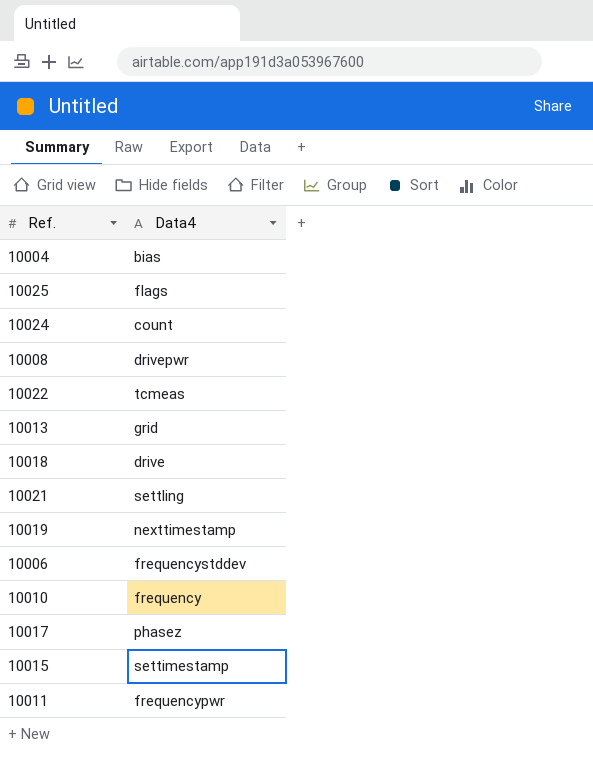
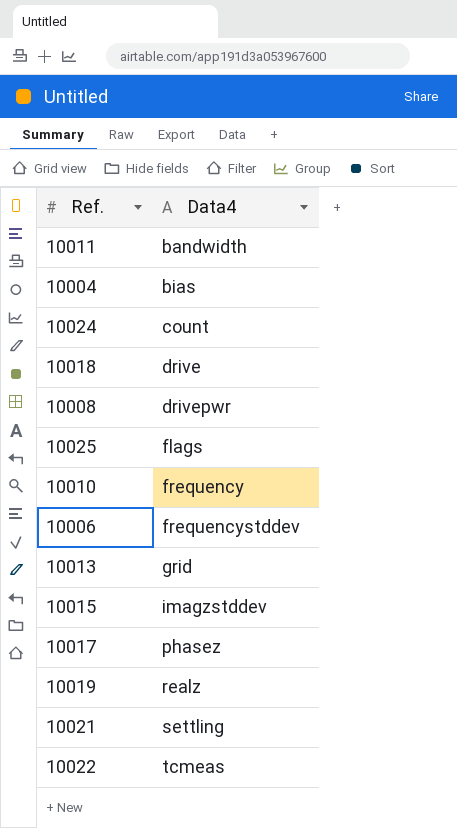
row order: none -> Data4 ascending
10011 | Data4: frequencypwr -> bandwidth
10015 | Data4: settimestamp -> imagzstddev
10019 | Data4: nexttimestamp -> realz

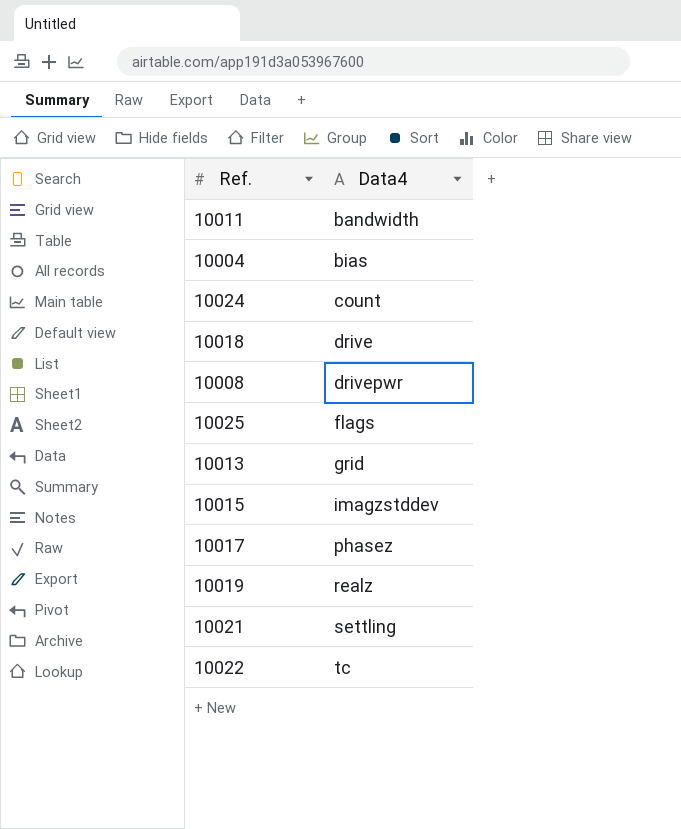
row 10010: frequency -> none
row 10006: frequencystddev -> none
10022 | Data4: tcmeas -> tc

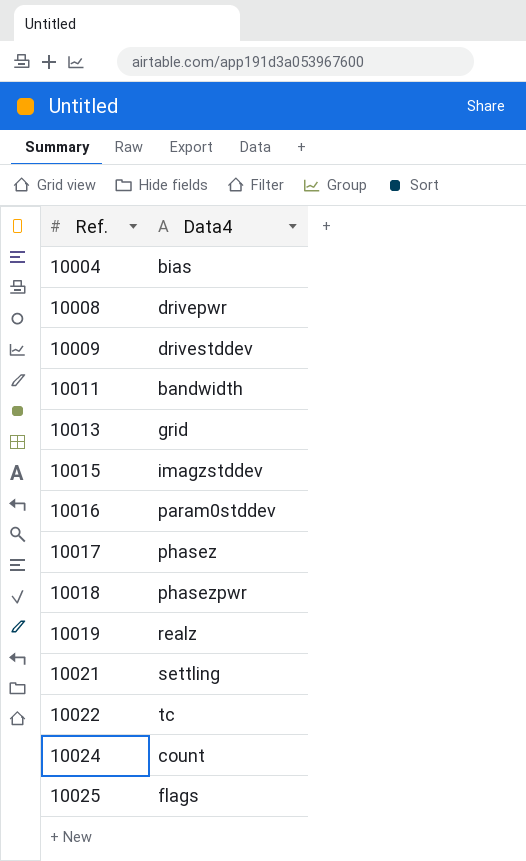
row order: Data4 ascending -> Ref. ascending
row 10009: none -> drivestddev
row 10016: none -> param0stddev
10018 | Data4: drive -> phasezpwr

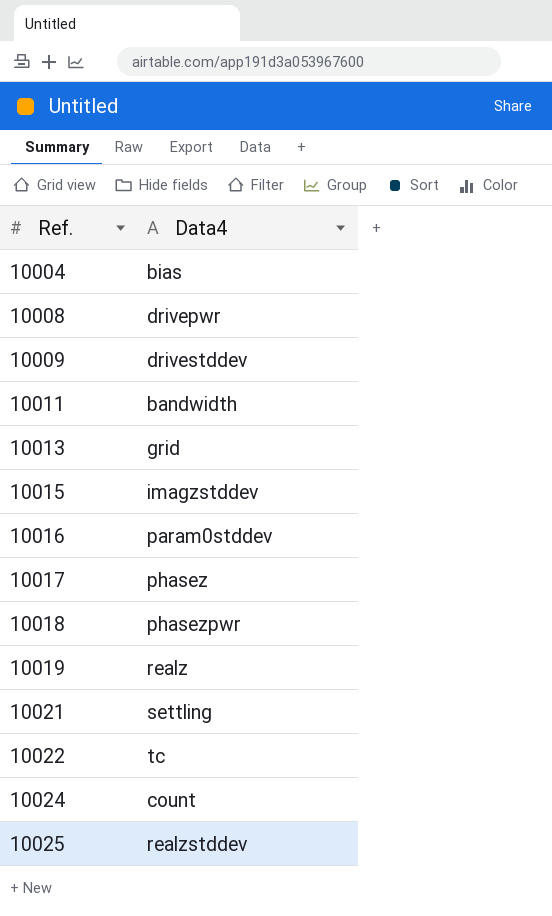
10025 | Data4: flags -> realzstddev

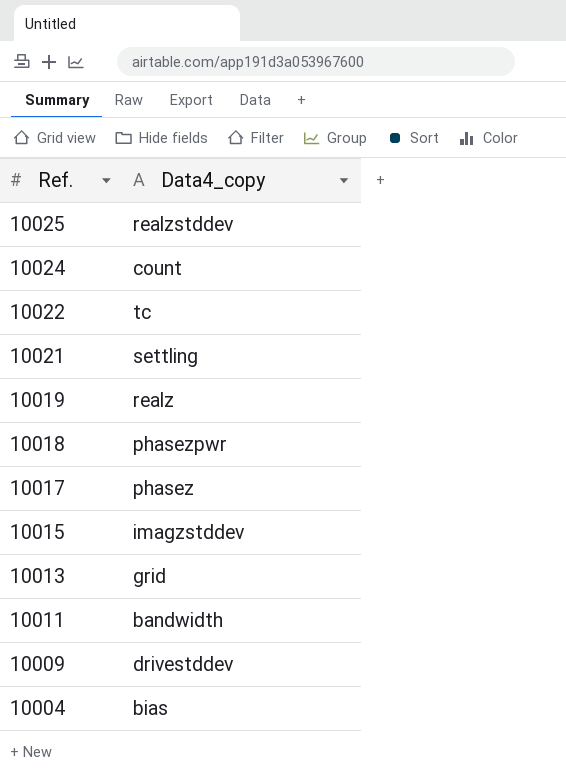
row order: Ref. ascending -> Ref. descending
column name: Data4 -> Data4_copy
row 10008: drivepwr -> none
row 10016: param0stddev -> none

